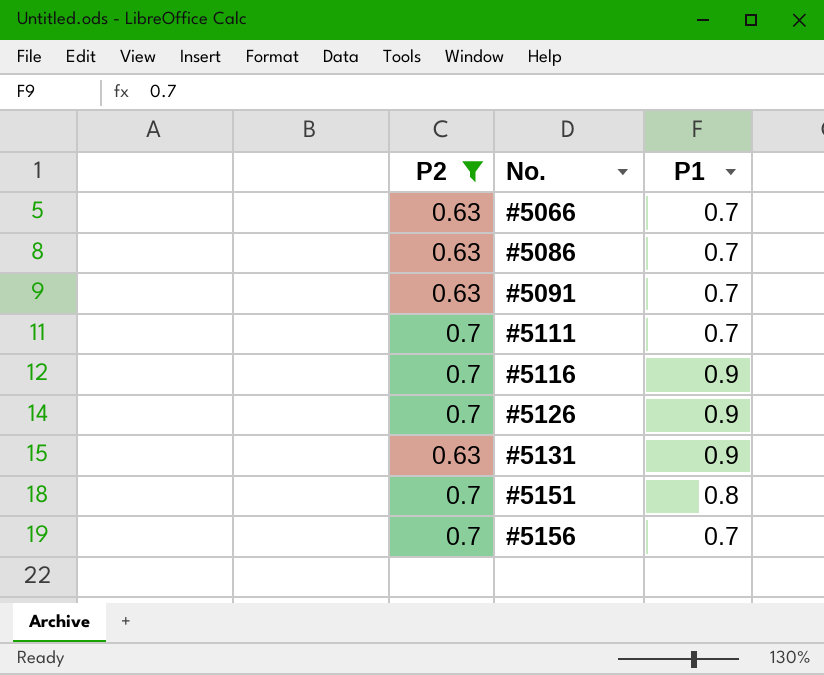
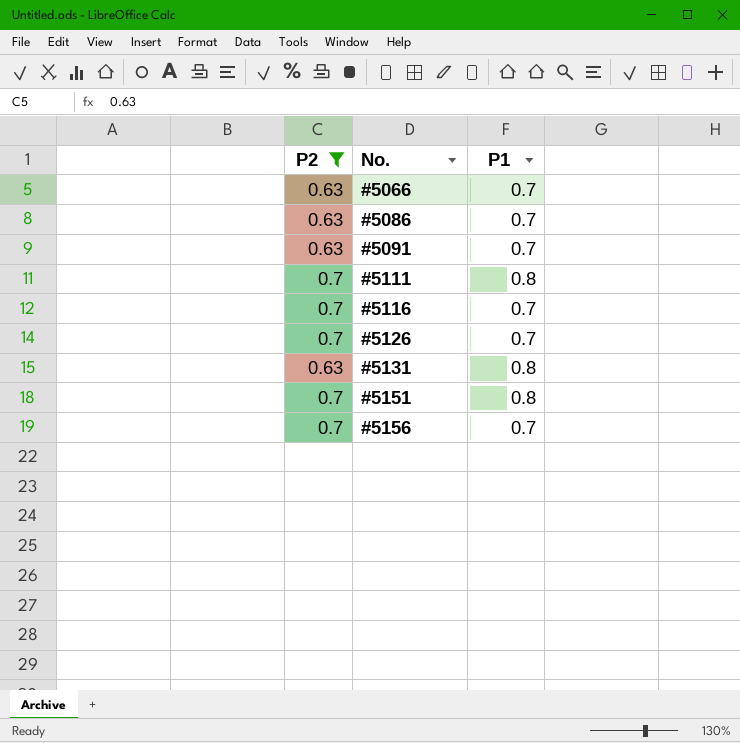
#5111 | P1: 0.7 -> 0.8
#5116 | P1: 0.9 -> 0.7
#5126 | P1: 0.9 -> 0.7
#5131 | P1: 0.9 -> 0.8

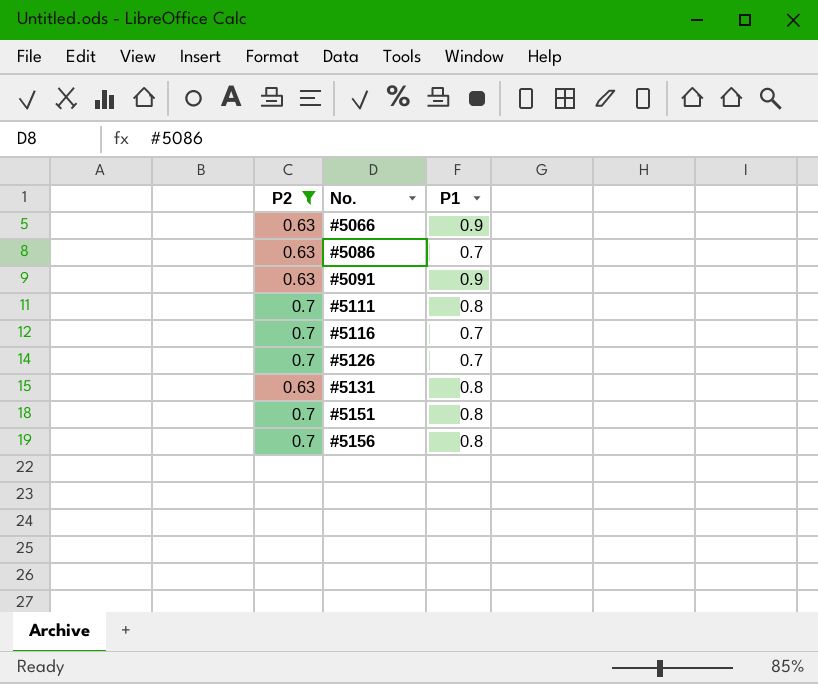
#5066 | P1: 0.7 -> 0.9
#5091 | P1: 0.7 -> 0.9
#5156 | P1: 0.7 -> 0.8

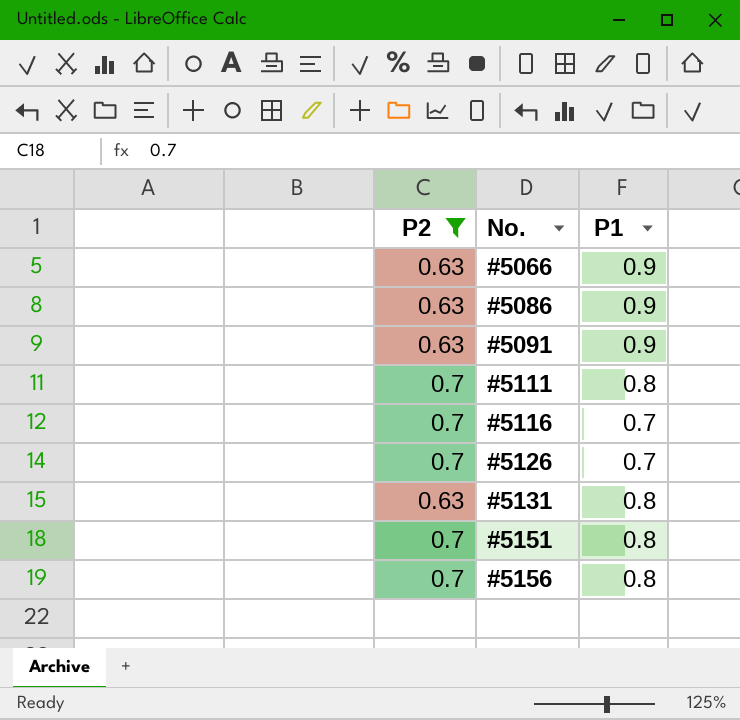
#5086 | P1: 0.7 -> 0.9

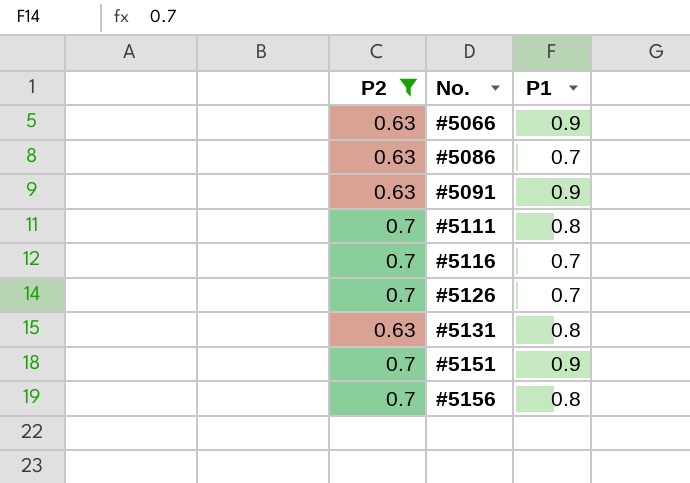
#5086 | P1: 0.9 -> 0.7
#5151 | P1: 0.8 -> 0.9

